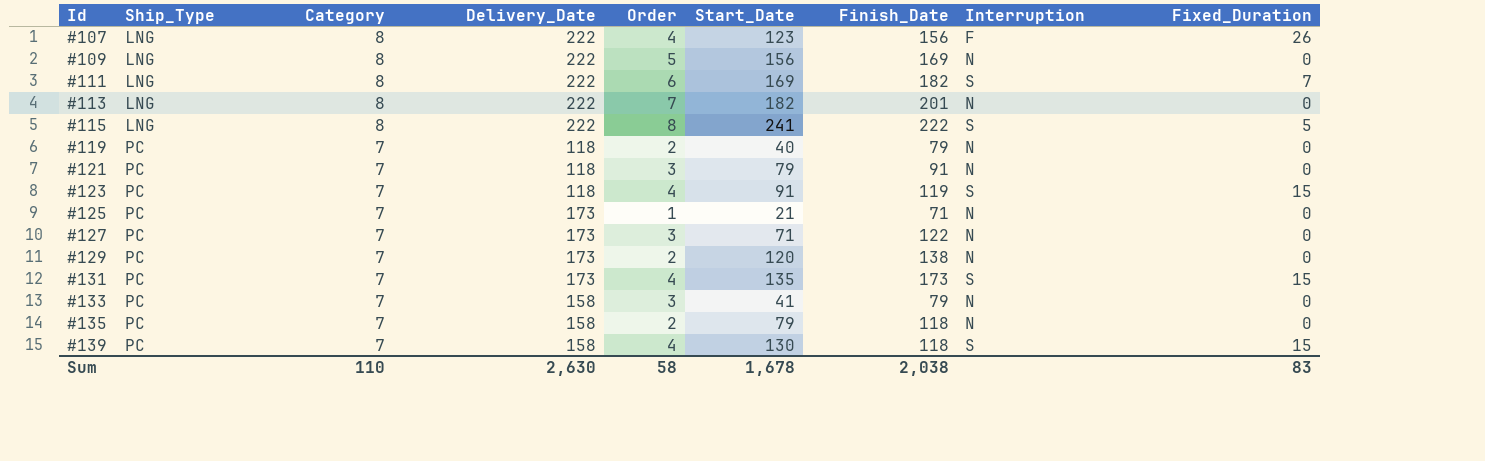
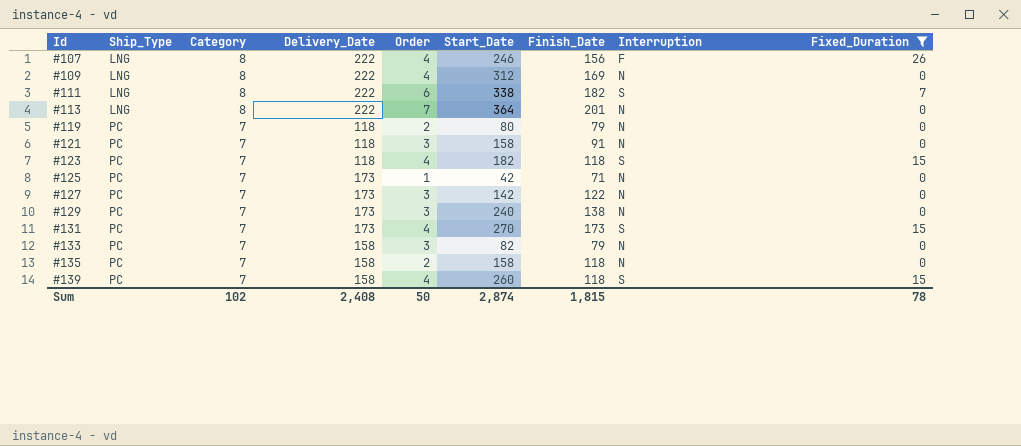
filter: none -> Fixed_Duration != 5
#107 | Start_Date: 123 -> 246
#109 | Order: 5 -> 4
#109 | Start_Date: 156 -> 312
#111 | Start_Date: 169 -> 338
#113 | Start_Date: 182 -> 364
#119 | Start_Date: 40 -> 80
#121 | Start_Date: 79 -> 158
#123 | Start_Date: 91 -> 182
#123 | Finish_Date: 119 -> 118
#125 | Start_Date: 21 -> 42
#127 | Start_Date: 71 -> 142
#129 | Order: 2 -> 3
#129 | Start_Date: 120 -> 240
#131 | Start_Date: 135 -> 270
#133 | Start_Date: 41 -> 82
#135 | Start_Date: 79 -> 158
#139 | Start_Date: 130 -> 260
Sum | Category: 110 -> 102
Sum | Delivery_Date: 2,630 -> 2,408
Sum | Order: 58 -> 50
Sum | Start_Date: 1,678 -> 2,874
Sum | Finish_Date: 2,038 -> 1,815
Sum | Fixed_Duration: 83 -> 78

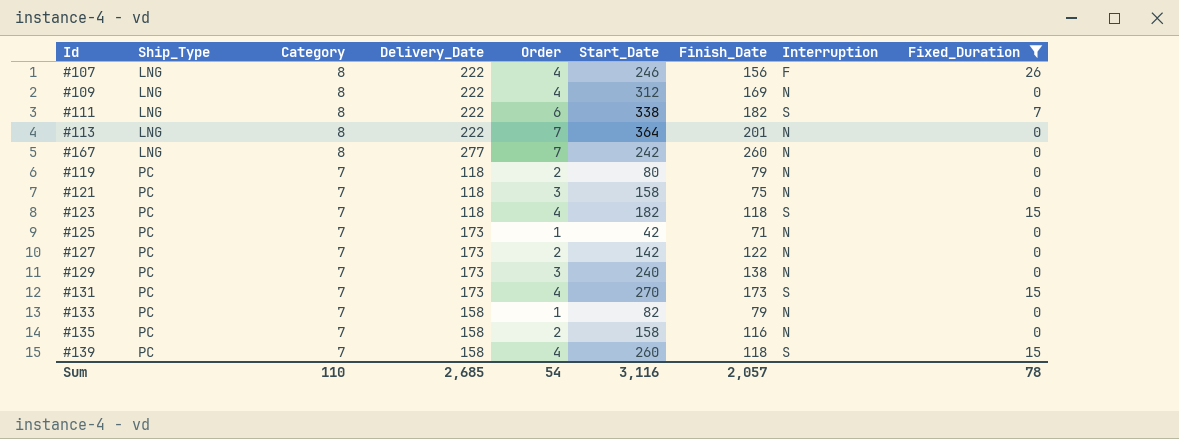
row #167: none -> LNG | 8 | 277 | 7 | 242 | 260 | N | 0
#121 | Finish_Date: 91 -> 75
#127 | Order: 3 -> 2
#133 | Order: 3 -> 1
#135 | Finish_Date: 118 -> 116
Sum | Category: 102 -> 110
Sum | Delivery_Date: 2,408 -> 2,685
Sum | Order: 50 -> 54
Sum | Start_Date: 2,874 -> 3,116
Sum | Finish_Date: 1,815 -> 2,057

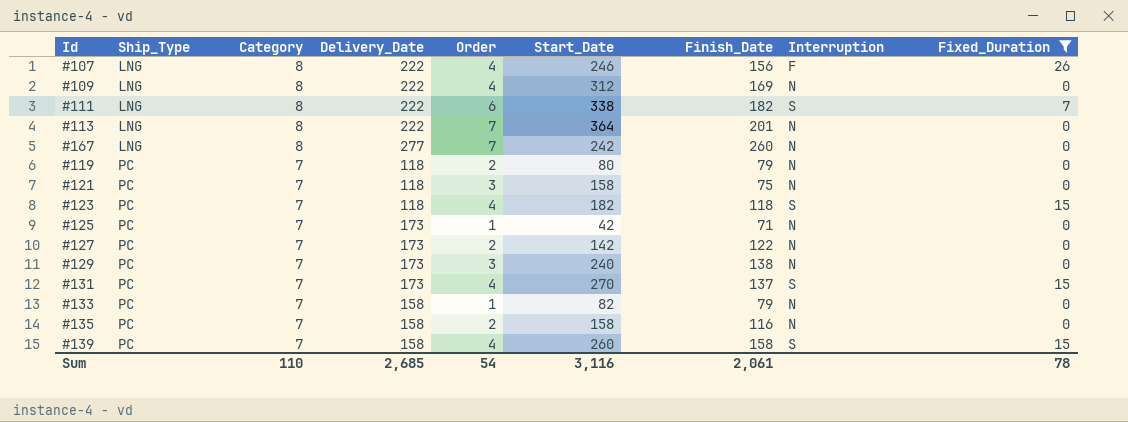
#131 | Finish_Date: 173 -> 137
#139 | Finish_Date: 118 -> 158
Sum | Finish_Date: 2,057 -> 2,061

